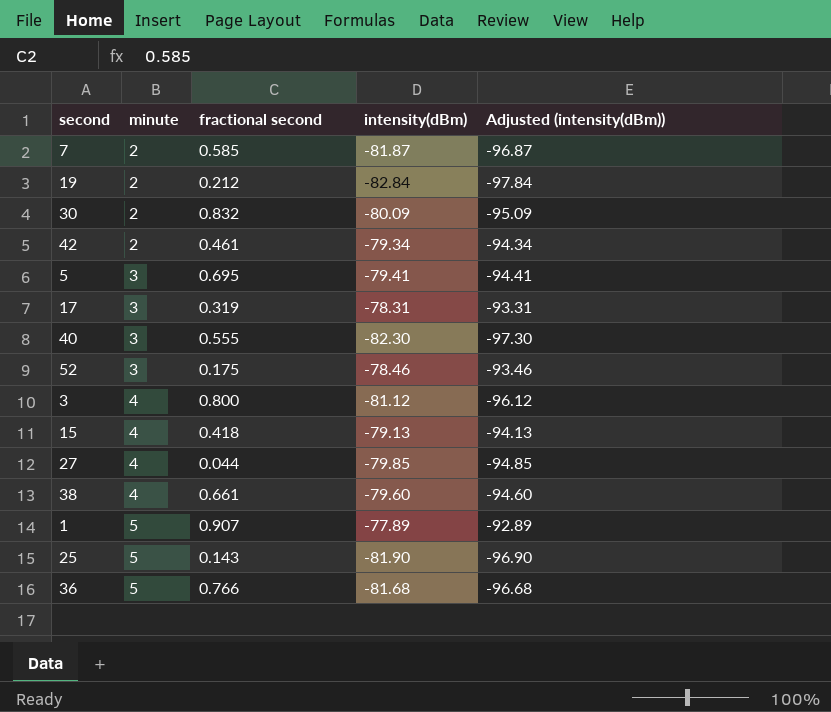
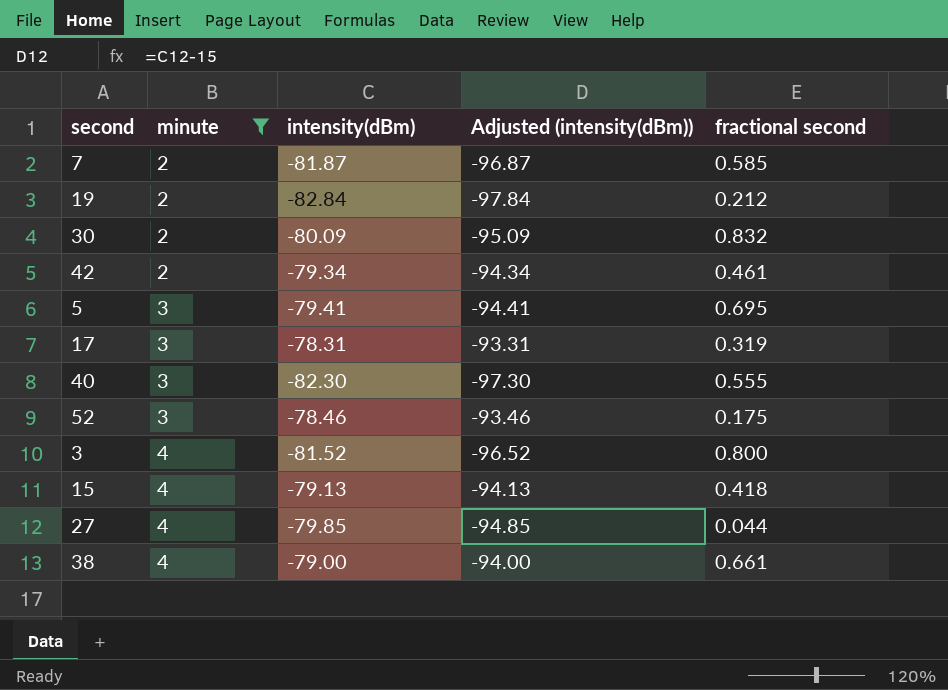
filter: none -> minute != 5
column fractional second | position: 3 -> 5
3 | intensity(dBm): -81.12 -> -81.52
3 | Adjusted (intensity(dBm)): -96.12 -> -96.52
38 | intensity(dBm): -79.60 -> -79.00
38 | Adjusted (intensity(dBm)): -94.60 -> -94.00

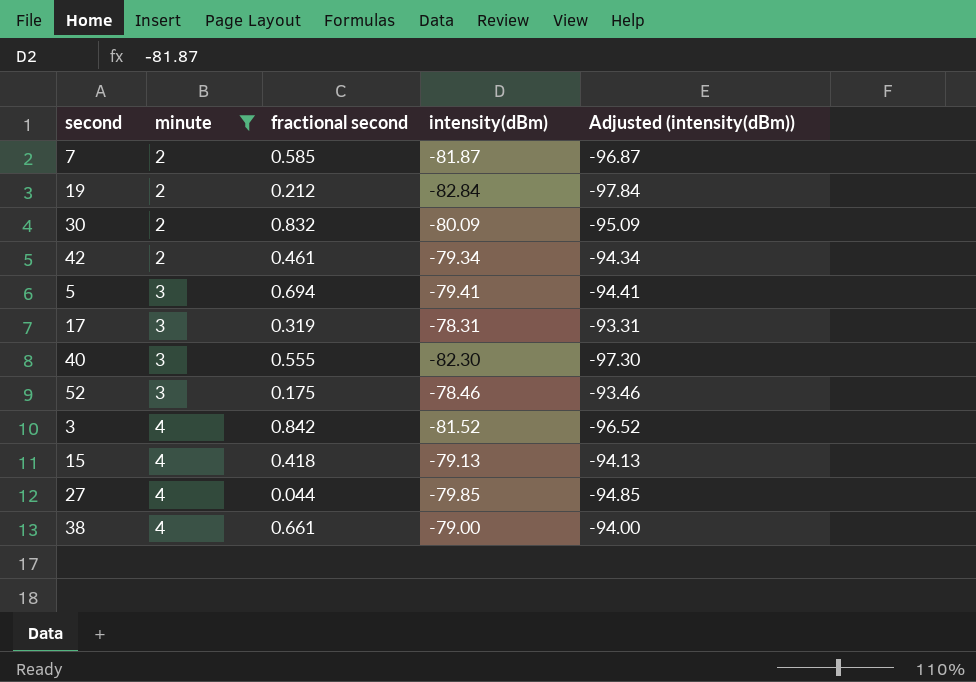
column fractional second | position: 5 -> 3
5 | fractional second: 0.695 -> 0.694
3 | fractional second: 0.800 -> 0.842

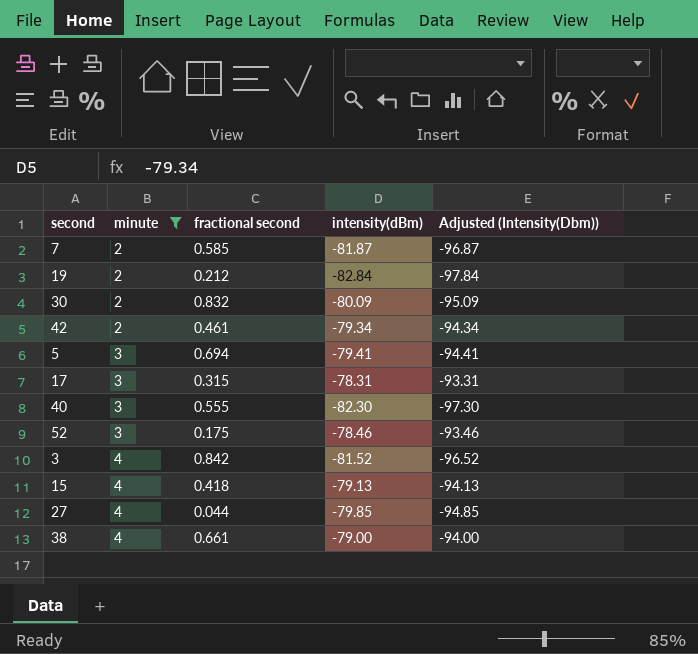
column name: Adjusted (intensity(dBm)) -> Adjusted (Intensity(Dbm))
17 | fractional second: 0.319 -> 0.315

